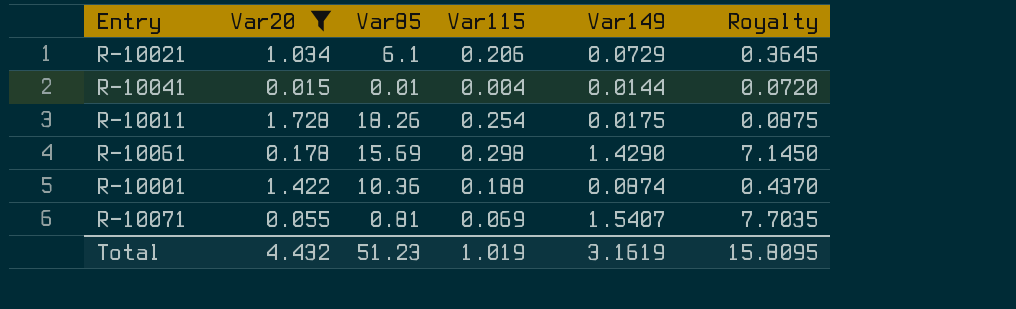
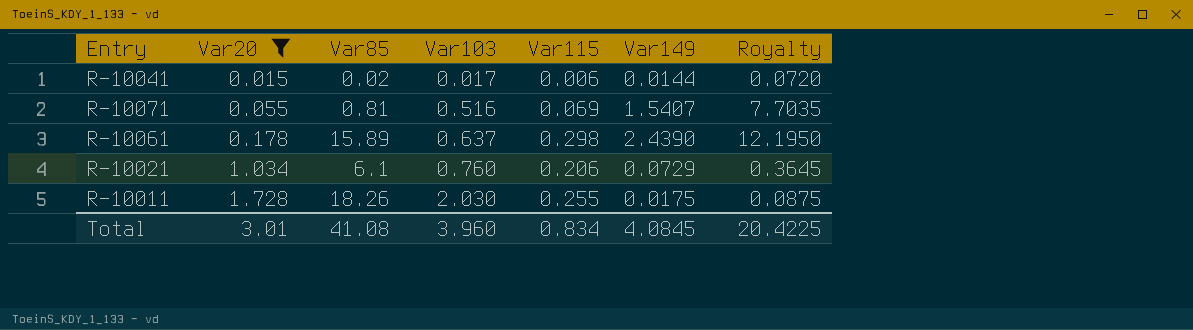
row order: none -> Var20 ascending
column Var103 | position: none -> 4
row R-10001: 1.422 | 10.36 | 0.188 | 0.0874 | 0.4370 -> none
R-10041 | Var85: 0.01 -> 0.02
R-10041 | Var115: 0.004 -> 0.006
R-10061 | Var85: 15.69 -> 15.89
R-10061 | Var149: 1.4290 -> 2.4390
R-10061 | Royalty: 7.1450 -> 12.1950
R-10011 | Var115: 0.254 -> 0.255
Total | Var20: 4.432 -> 3.01
Total | Var85: 51.23 -> 41.08
Total | Var115: 1.019 -> 0.834
Total | Var149: 3.1619 -> 4.0845
Total | Royalty: 15.8095 -> 20.4225

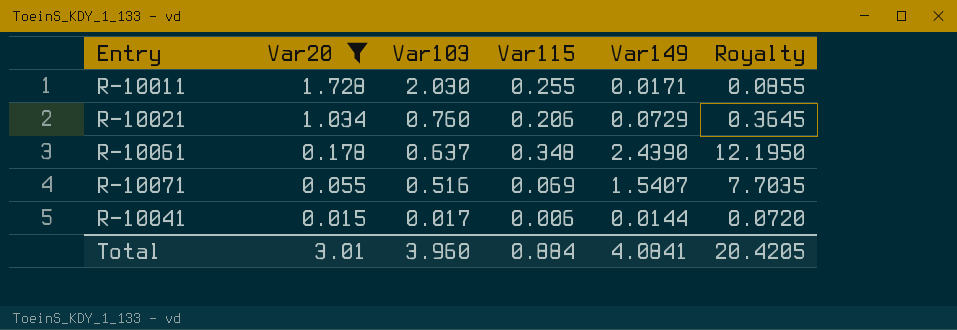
row order: Var20 ascending -> Var20 descending
column Var85 | position: 3 -> none
R-10011 | Var149: 0.0175 -> 0.0171
R-10011 | Royalty: 0.0875 -> 0.0855
R-10061 | Var115: 0.298 -> 0.348
Total | Var115: 0.834 -> 0.884
Total | Var149: 4.0845 -> 4.0841
Total | Royalty: 20.4225 -> 20.4205

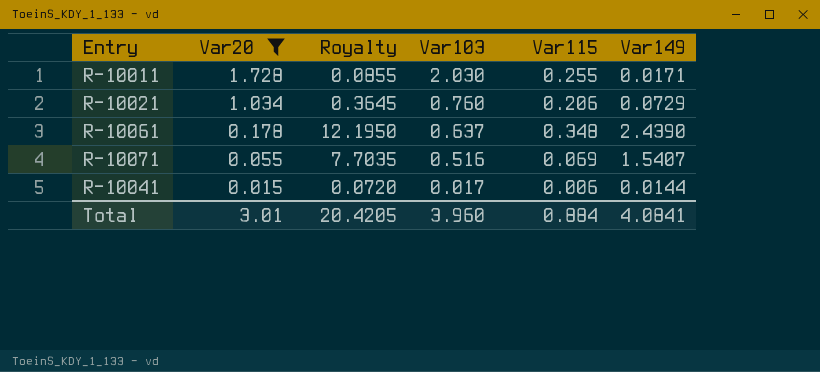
column Royalty | position: 6 -> 3

